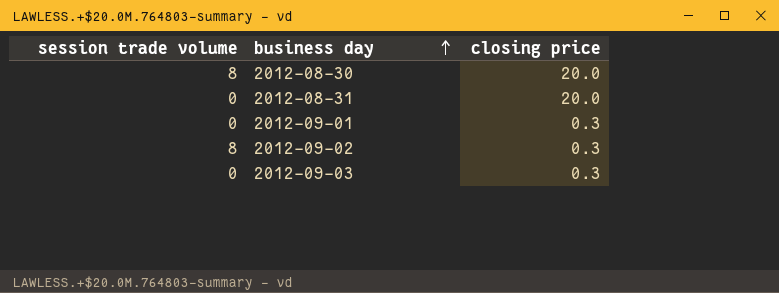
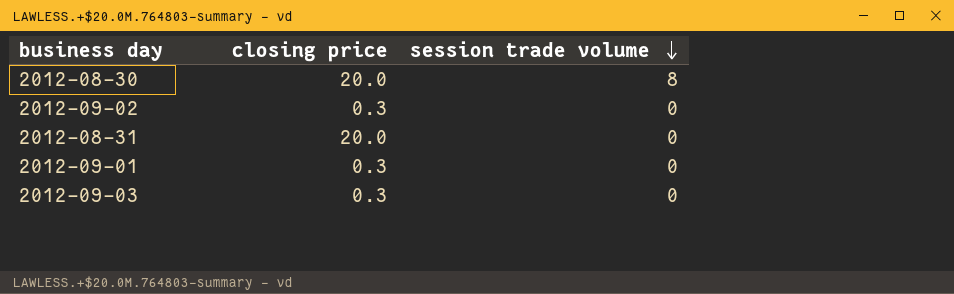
row order: business day ascending -> session trade volume descending
column session trade volume | position: 1 -> 3
2012-09-02 | session trade volume: 8 -> 0

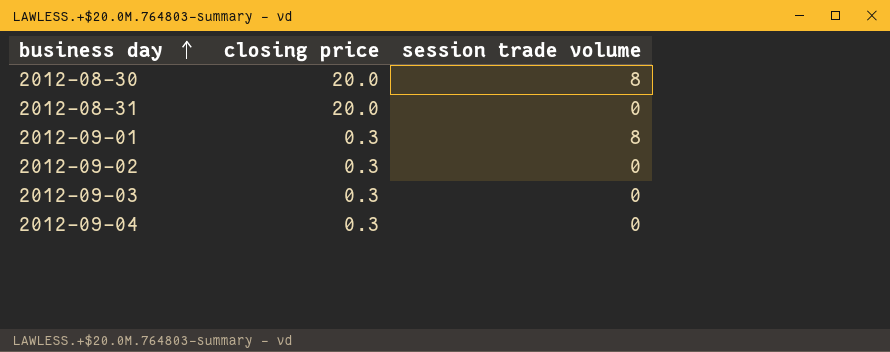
row order: session trade volume descending -> business day ascending
2012-09-01 | session trade volume: 0 -> 8
row 2012-09-04: none -> 0.3 | 0

